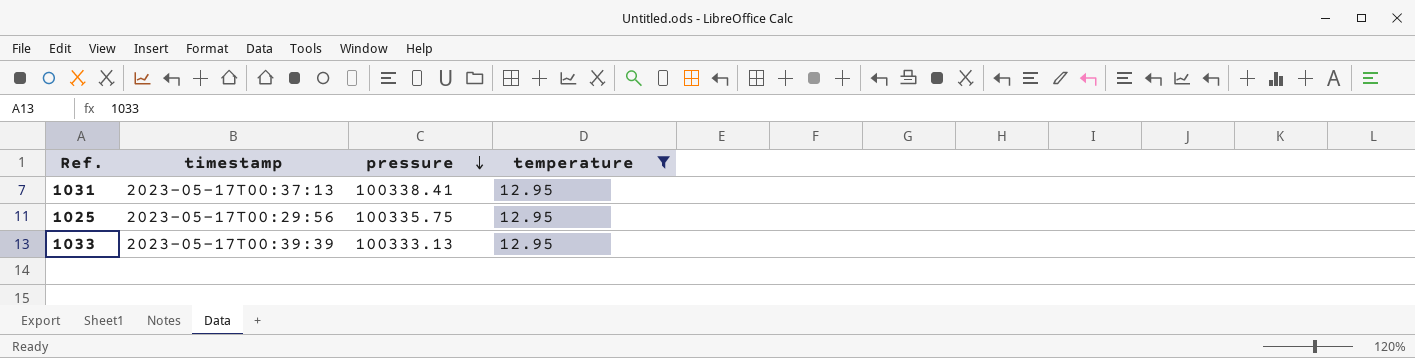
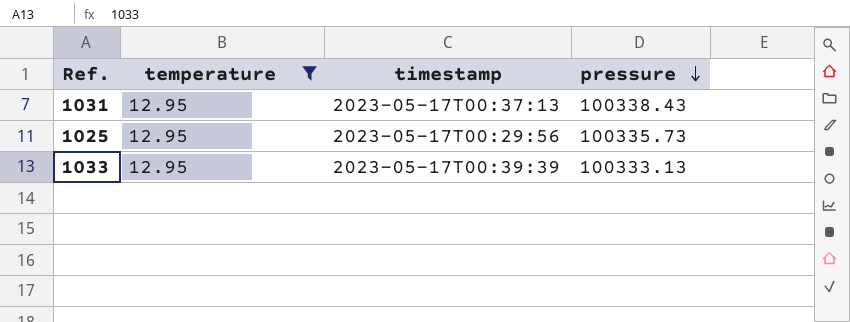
column temperature | position: 4 -> 2
1031 | pressure: 100338.41 -> 100338.43
1025 | pressure: 100335.75 -> 100335.73

